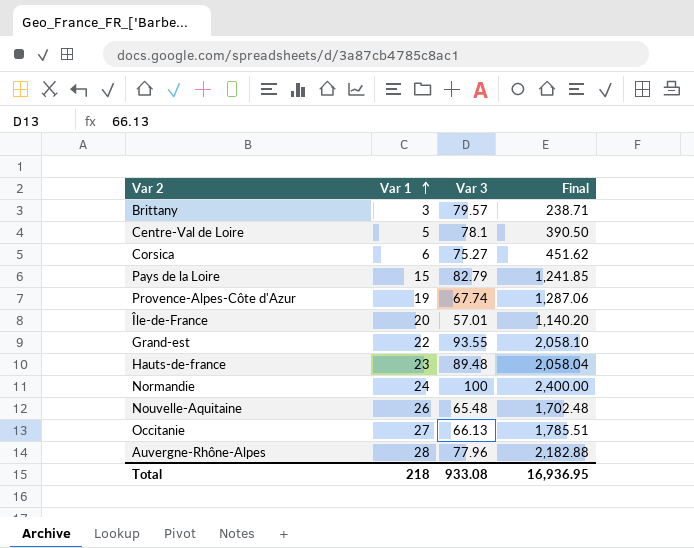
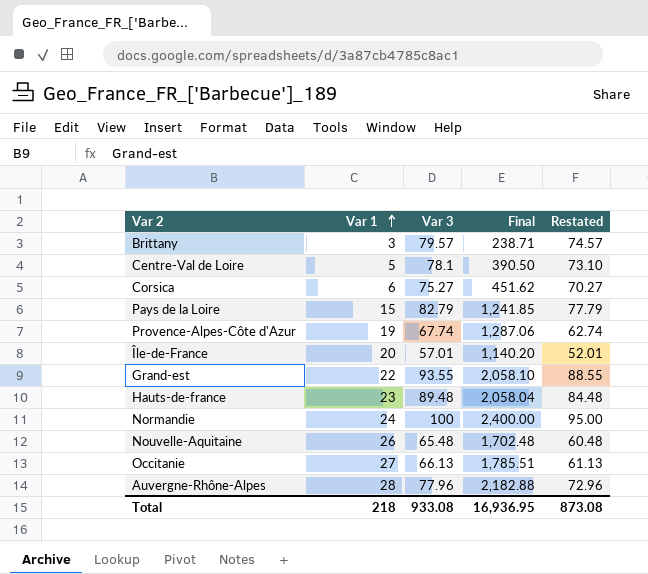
column Restated | formula: none -> [Var 3] - 5

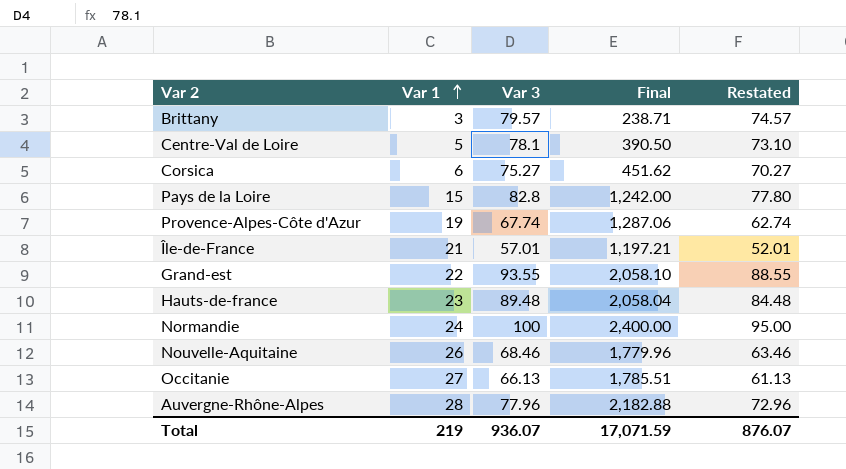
Pays de la Loire | Var 3: 82.79 -> 82.8
Pays de la Loire | Final: 1,241.85 -> 1,242.00
Pays de la Loire | Restated: 77.79 -> 77.80
Île-de-France | Var 1: 20 -> 21
Île-de-France | Final: 1,140.20 -> 1,197.21
Nouvelle-Aquitaine | Var 3: 65.48 -> 68.46
Nouvelle-Aquitaine | Final: 1,702.48 -> 1,779.96
Nouvelle-Aquitaine | Restated: 60.48 -> 63.46
Total | Var 1: 218 -> 219
Total | Var 3: 933.08 -> 936.07
Total | Final: 16,936.95 -> 17,071.59
Total | Restated: 873.08 -> 876.07

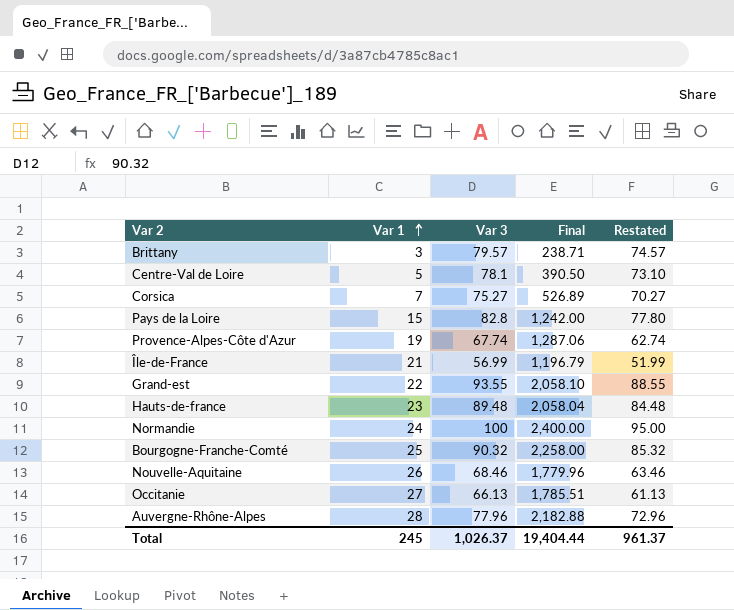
Corsica | Var 1: 6 -> 7
Corsica | Final: 451.62 -> 526.89
Île-de-France | Var 3: 57.01 -> 56.99
Île-de-France | Final: 1,197.21 -> 1,196.79
Île-de-France | Restated: 52.01 -> 51.99
row Bourgogne-Franche-Comté: none -> 25 | 90.32 | 2,258.00 | 85.32
Total | Var 1: 219 -> 245
Total | Var 3: 936.07 -> 1,026.37
Total | Final: 17,071.59 -> 19,404.44
Total | Restated: 876.07 -> 961.37

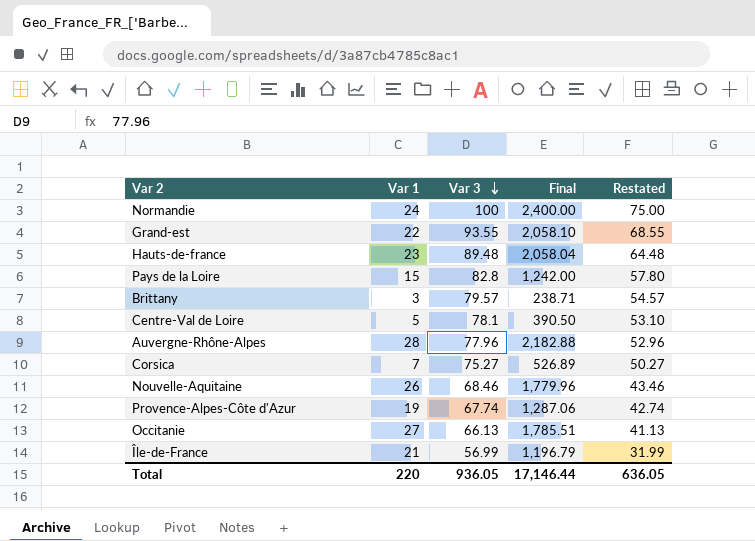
row order: Var 1 ascending -> Var 3 descending
column Restated | formula: [Var 3] - 5 -> [Var 3] - 25
row Bourgogne-Franche-Comté: 25 | 90.32 | 2,258.00 | 85.32 -> none
Total | Var 1: 245 -> 220
Total | Var 3: 1,026.37 -> 936.05
Total | Final: 19,404.44 -> 17,146.44
Total | Restated: 961.37 -> 636.05

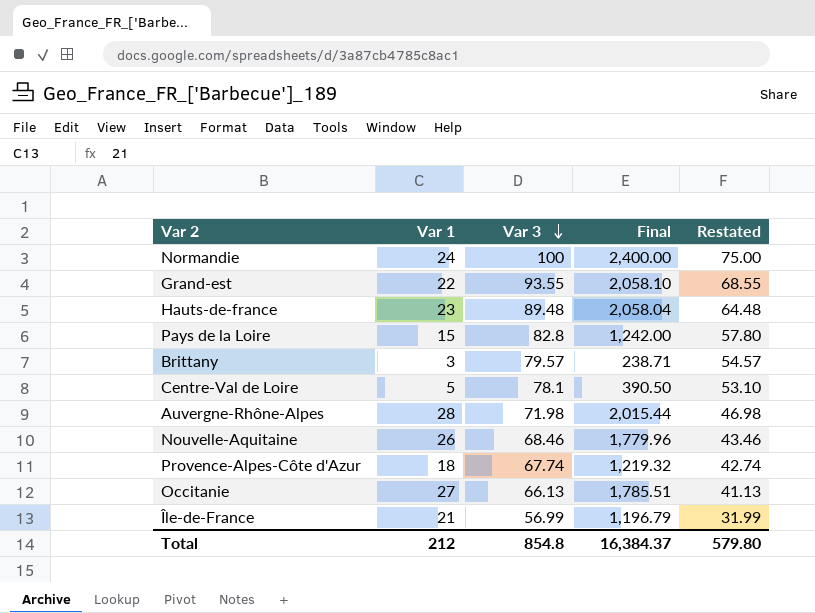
row Corsica: 7 | 75.27 | 526.89 | 50.27 -> none
Auvergne-Rhône-Alpes | Var 3: 77.96 -> 71.98
Auvergne-Rhône-Alpes | Final: 2,182.88 -> 2,015.44
Auvergne-Rhône-Alpes | Restated: 52.96 -> 46.98
Provence-Alpes-Côte d'Azur | Var 1: 19 -> 18
Provence-Alpes-Côte d'Azur | Final: 1,287.06 -> 1,219.32
Total | Var 1: 220 -> 212
Total | Var 3: 936.05 -> 854.8
Total | Final: 17,146.44 -> 16,384.37
Total | Restated: 636.05 -> 579.80

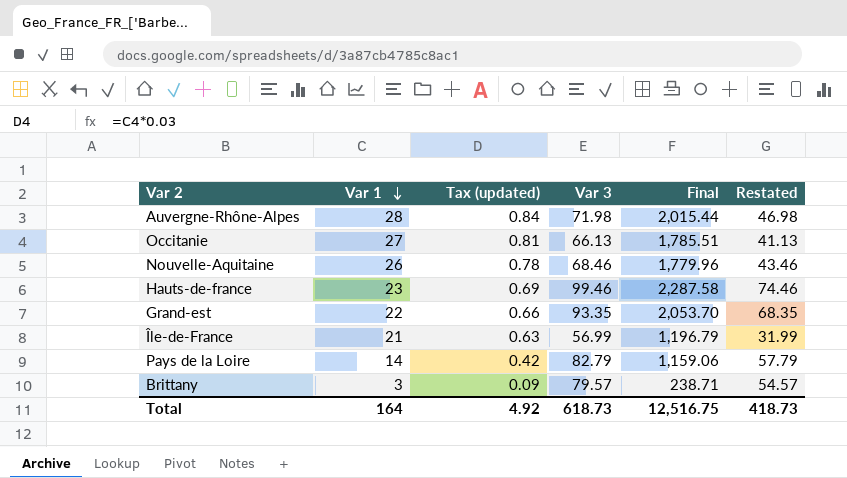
row order: Var 3 descending -> Var 1 descending
column Tax (updated) | formula: none -> [Var 1] * 0.03
row Normandie: 24 | 100 | 2,400.00 | 75.00 -> none
row Centre-Val de Loire: 5 | 78.1 | 390.50 | 53.10 -> none
row Provence-Alpes-Côte d'Azur: 18 | 67.74 | 1,219.32 | 42.74 -> none
Hauts-de-france | Var 3: 89.48 -> 99.46
Hauts-de-france | Final: 2,058.04 -> 2,287.58
Hauts-de-france | Restated: 64.48 -> 74.46
Grand-est | Var 3: 93.55 -> 93.35
Grand-est | Final: 2,058.10 -> 2,053.70
Grand-est | Restated: 68.55 -> 68.35
Pays de la Loire | Var 1: 15 -> 14
Pays de la Loire | Var 3: 82.8 -> 82.79
Pays de la Loire | Final: 1,242.00 -> 1,159.06
Pays de la Loire | Restated: 57.80 -> 57.79
Total | Var 1: 212 -> 164
Total | Var 3: 854.8 -> 618.73
Total | Final: 16,384.37 -> 12,516.75
Total | Restated: 579.80 -> 418.73

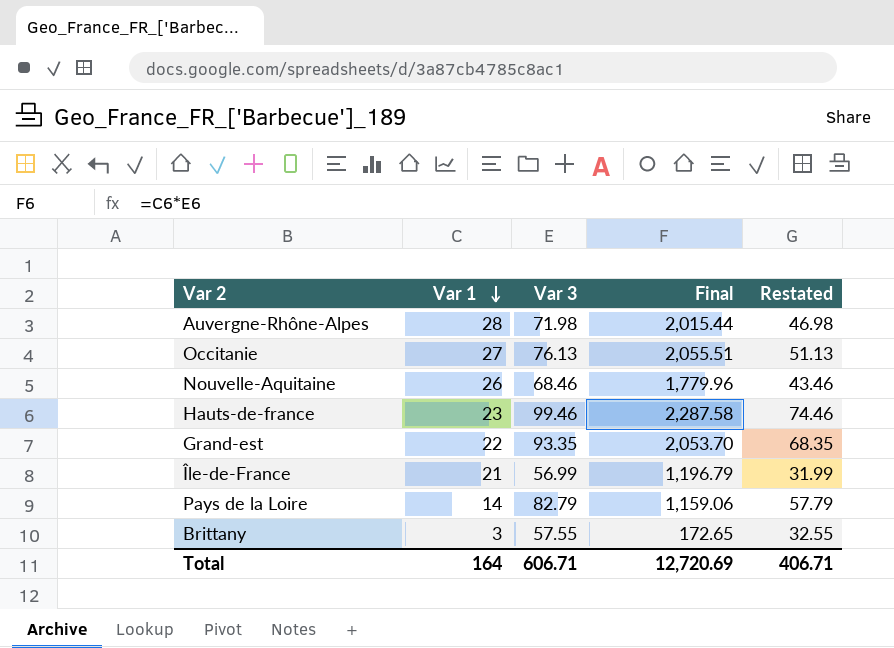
column Tax (updated) | formula: [Var 1] * 0.03 -> none
Occitanie | Var 3: 66.13 -> 76.13
Occitanie | Final: 1,785.51 -> 2,055.51
Occitanie | Restated: 41.13 -> 51.13
Brittany | Var 3: 79.57 -> 57.55
Brittany | Final: 238.71 -> 172.65
Brittany | Restated: 54.57 -> 32.55
Total | Var 3: 618.73 -> 606.71
Total | Final: 12,516.75 -> 12,720.69
Total | Restated: 418.73 -> 406.71

